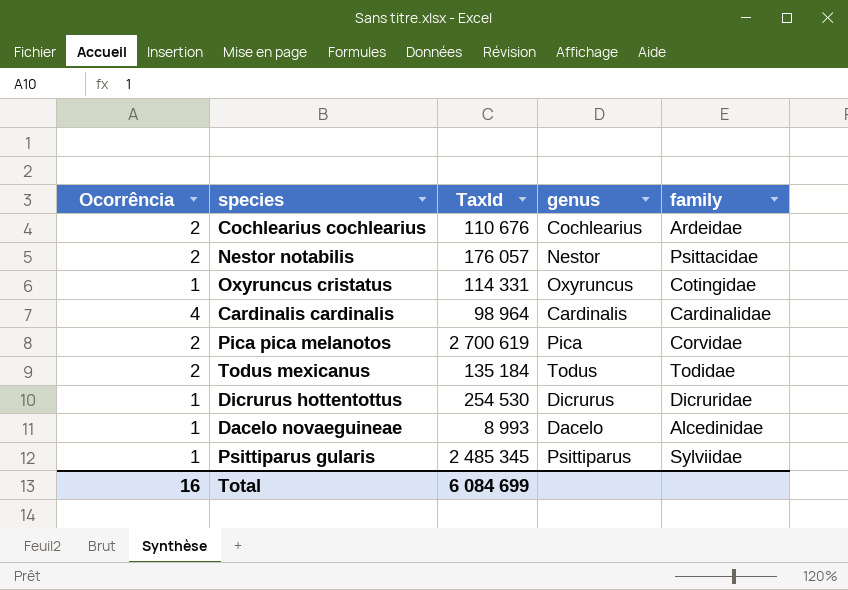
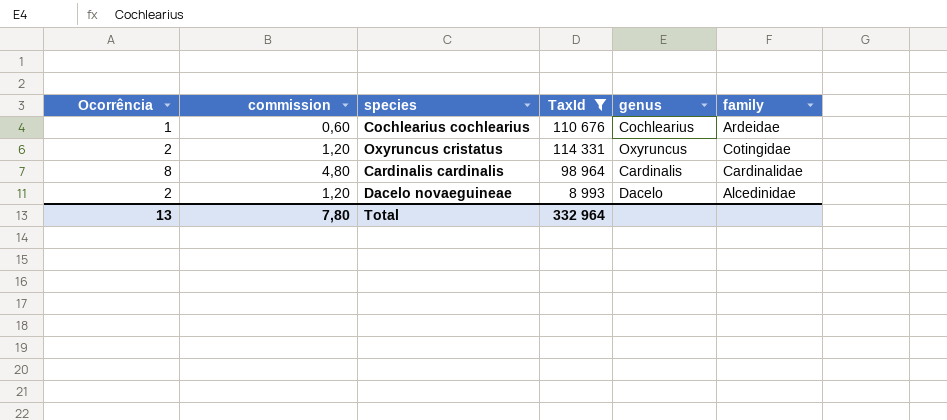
filter: none -> TaxId <= 114 331
column commission | formula: none -> [Ocorrência] * 0,6
Cochlearius cochlearius | Ocorrência: 2 -> 1
Oxyruncus cristatus | Ocorrência: 1 -> 2
Cardinalis cardinalis | Ocorrência: 4 -> 8
Dacelo novaeguineae | Ocorrência: 1 -> 2
Total | Ocorrência: 16 -> 13
Total | TaxId: 6 084 699 -> 332 964

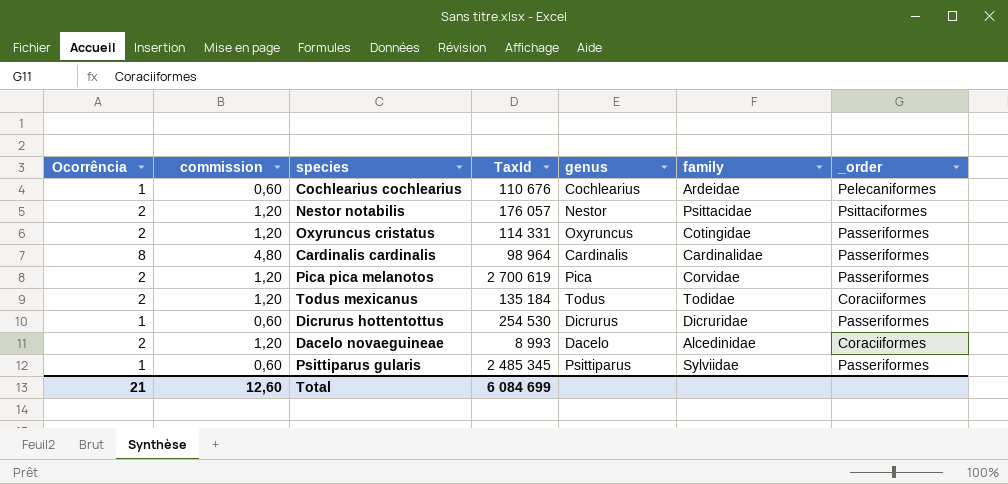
filter: TaxId <= 114 331 -> none
column _order | position: none -> 7
Total | Ocorrência: 13 -> 21
Total | commission: 7,80 -> 12,60
Total | TaxId: 332 964 -> 6 084 699

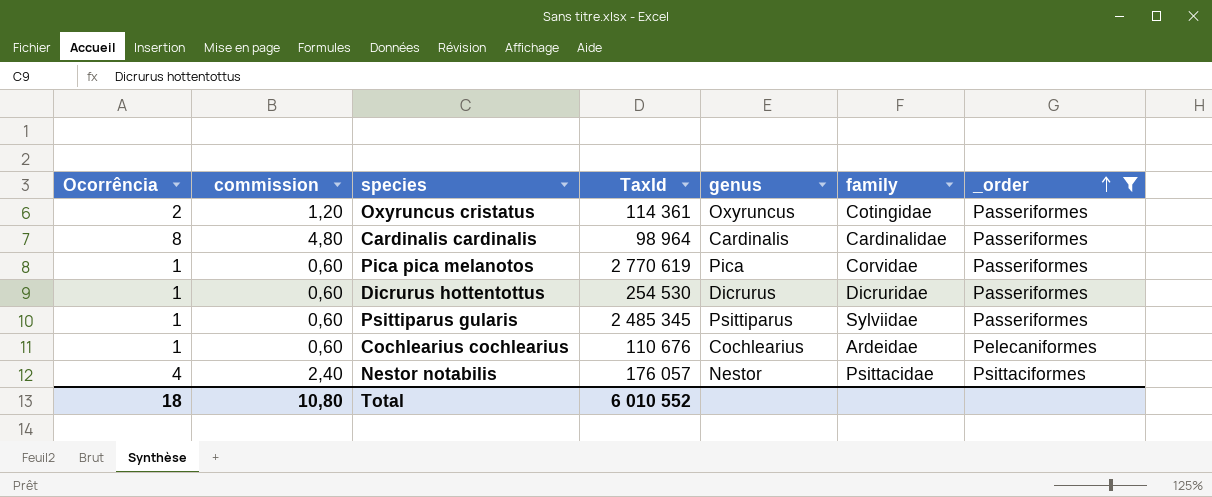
filter: none -> _order != Coraciiformes
row order: none -> _order ascending
Oxyruncus cristatus | TaxId: 114 331 -> 114 361
Pica pica melanotos | Ocorrência: 2 -> 1
Pica pica melanotos | commission: 1,20 -> 0,60
Pica pica melanotos | TaxId: 2 700 619 -> 2 770 619
Nestor notabilis | Ocorrência: 2 -> 4
Nestor notabilis | commission: 1,20 -> 2,40
Total | Ocorrência: 21 -> 18
Total | commission: 12,60 -> 10,80
Total | TaxId: 6 084 699 -> 6 010 552

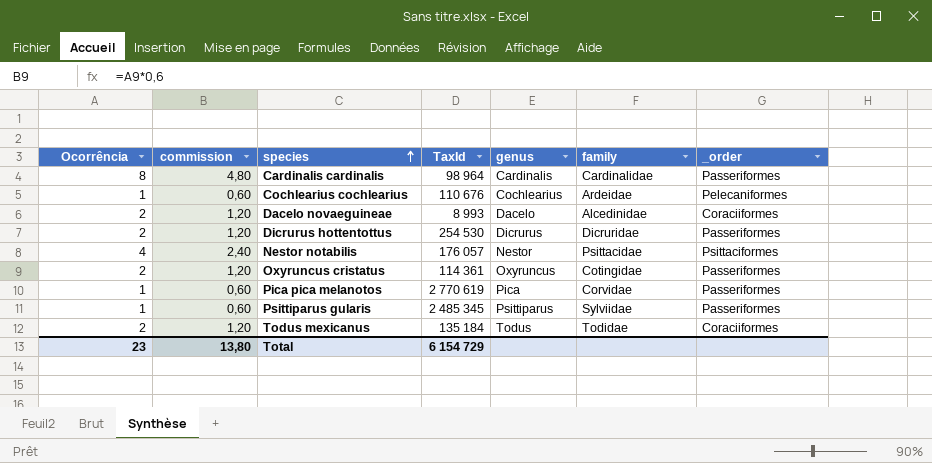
filter: _order != Coraciiformes -> none
row order: _order ascending -> species ascending
Dicrurus hottentottus | Ocorrência: 1 -> 2
Dicrurus hottentottus | commission: 0,60 -> 1,20
Total | Ocorrência: 18 -> 23
Total | commission: 10,80 -> 13,80
Total | TaxId: 6 010 552 -> 6 154 729

